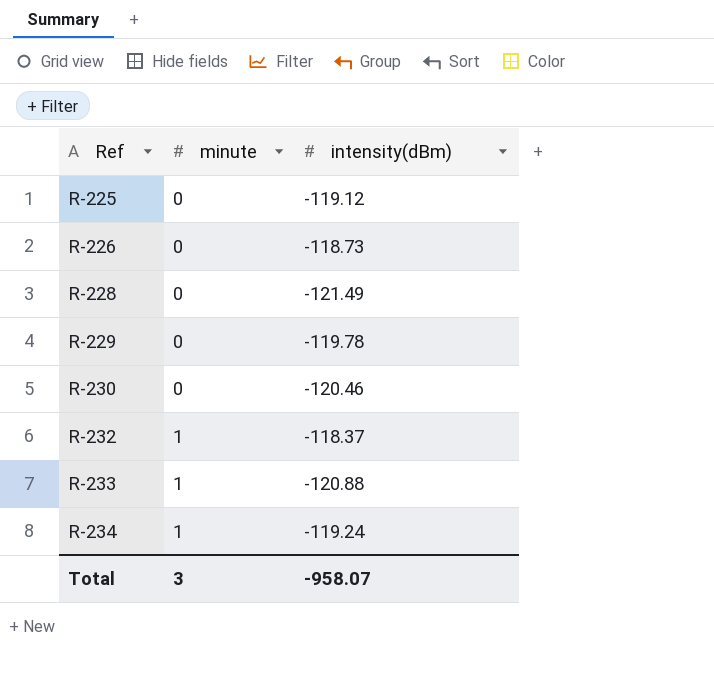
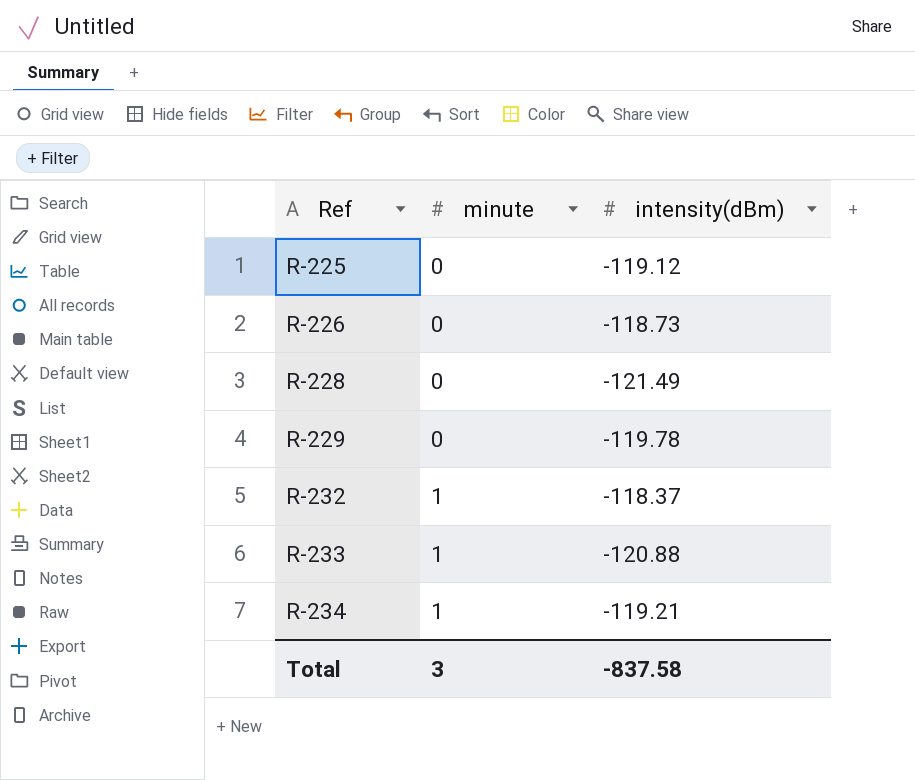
row R-230: 0 | -120.46 -> none
R-234 | intensity(dBm): -119.24 -> -119.21
Total | intensity(dBm): -958.07 -> -837.58

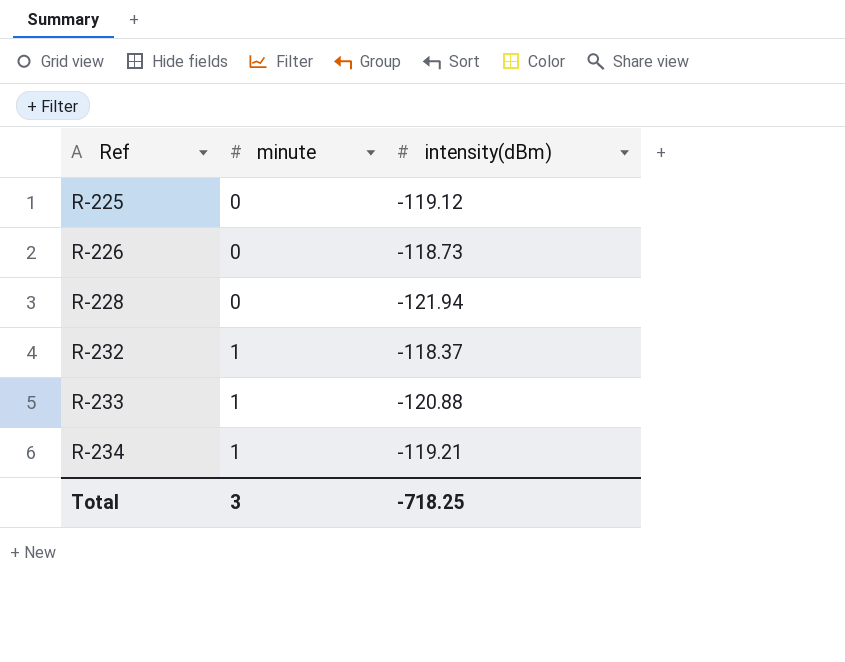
row R-229: 0 | -119.78 -> none
R-228 | intensity(dBm): -121.49 -> -121.94
Total | intensity(dBm): -837.58 -> -718.25

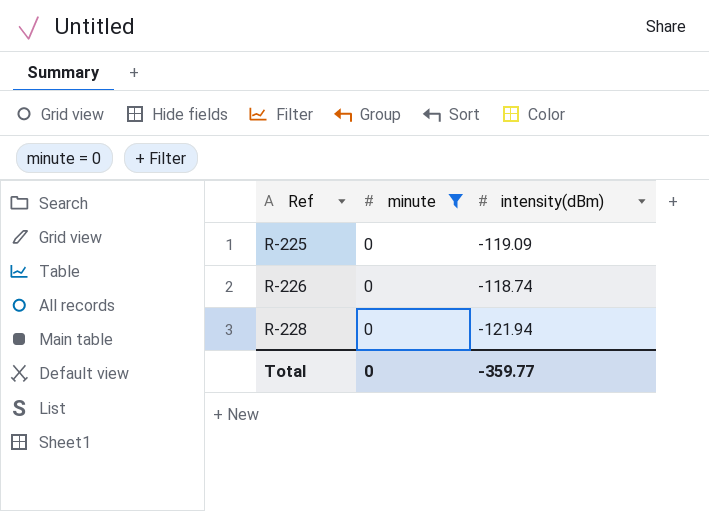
filter: none -> minute = 0
R-225 | intensity(dBm): -119.12 -> -119.09
R-226 | intensity(dBm): -118.73 -> -118.74
Total | minute: 3 -> 0
Total | intensity(dBm): -718.25 -> -359.77

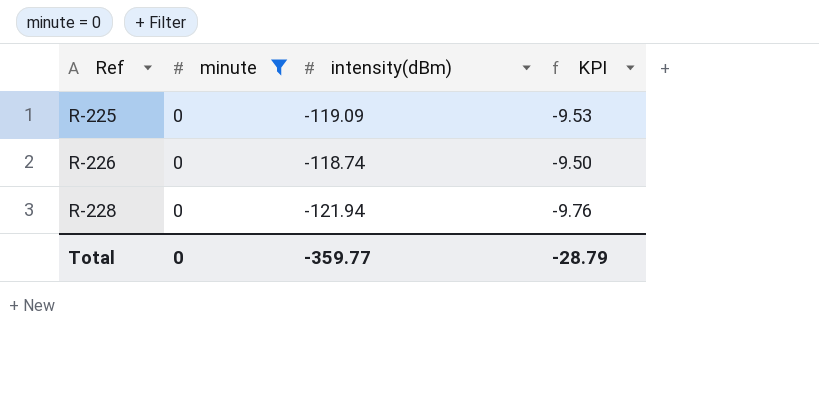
column KPI | formula: none -> [intensity(dBm)] * 0.08

